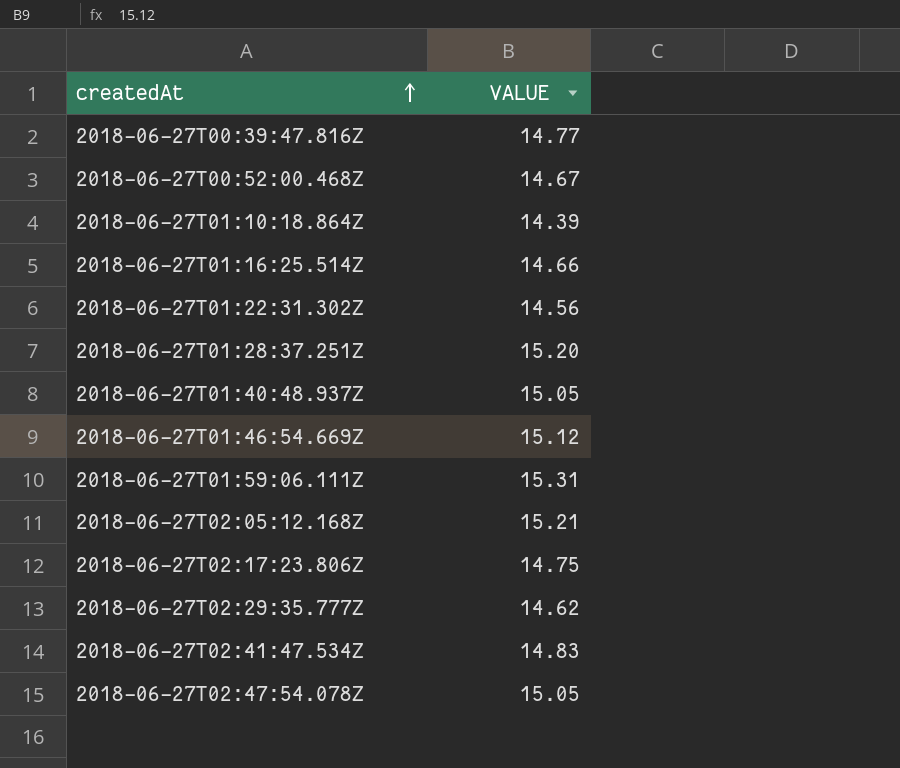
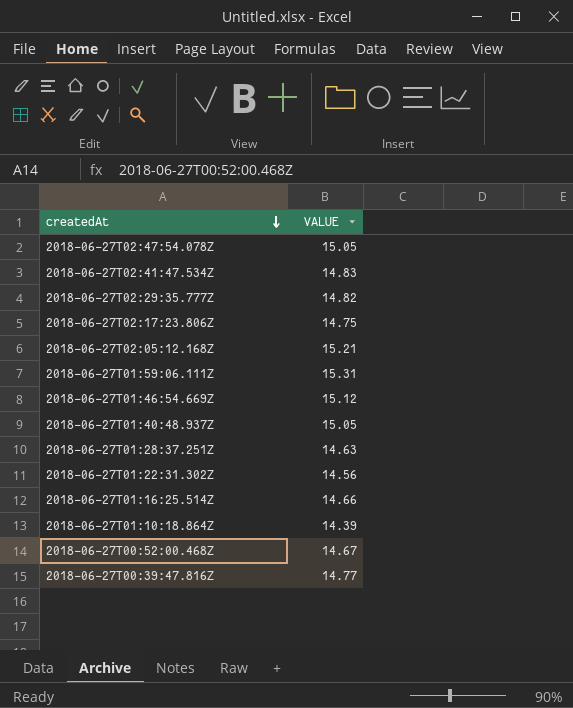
row order: createdAt ascending -> createdAt descending
2018-06-27T02:29:35.777Z | VALUE: 14.62 -> 14.82
2018-06-27T01:28:37.251Z | VALUE: 15.20 -> 14.63

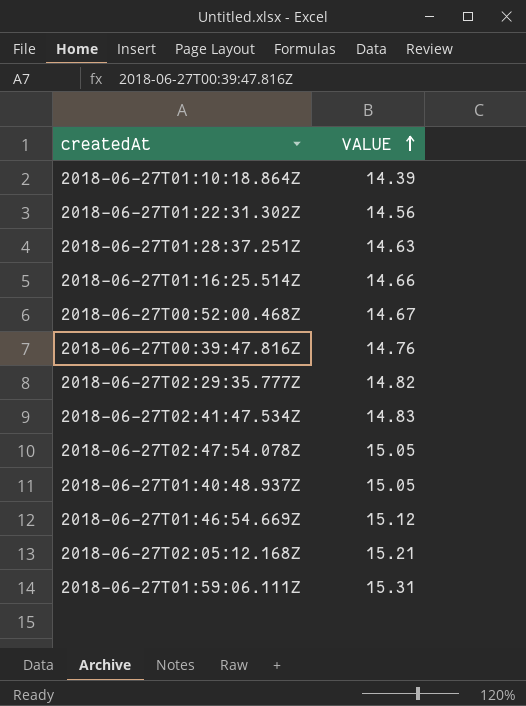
row order: createdAt descending -> VALUE ascending
row 2018-06-27T02:17:23.806Z: 14.75 -> none
2018-06-27T00:39:47.816Z | VALUE: 14.77 -> 14.76

